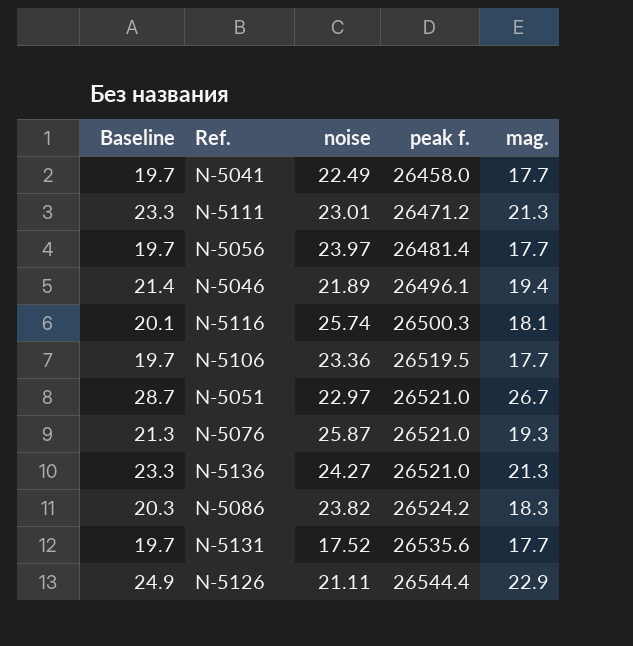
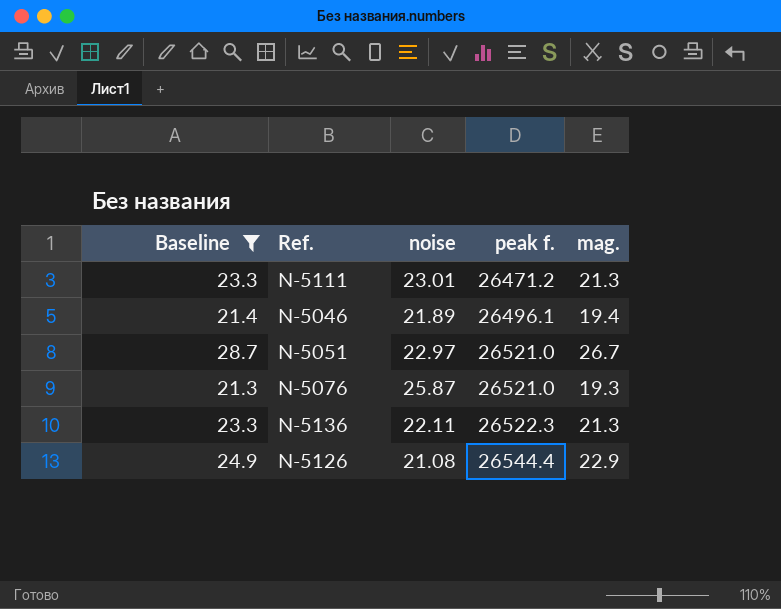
filter: none -> Baseline >= 21.3
N-5136 | noise: 24.27 -> 22.11
N-5136 | peak f.: 26521.0 -> 26522.3
N-5126 | noise: 21.11 -> 21.08

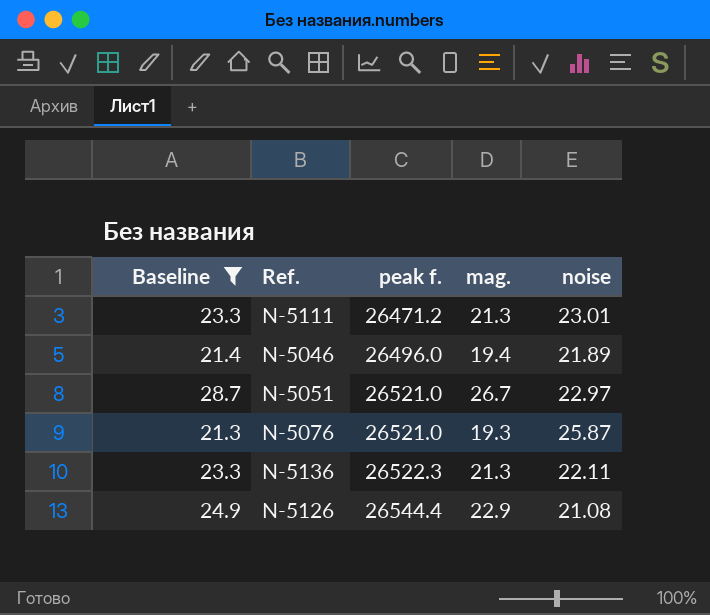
column noise | position: 3 -> 5
N-5046 | peak f.: 26496.1 -> 26496.0

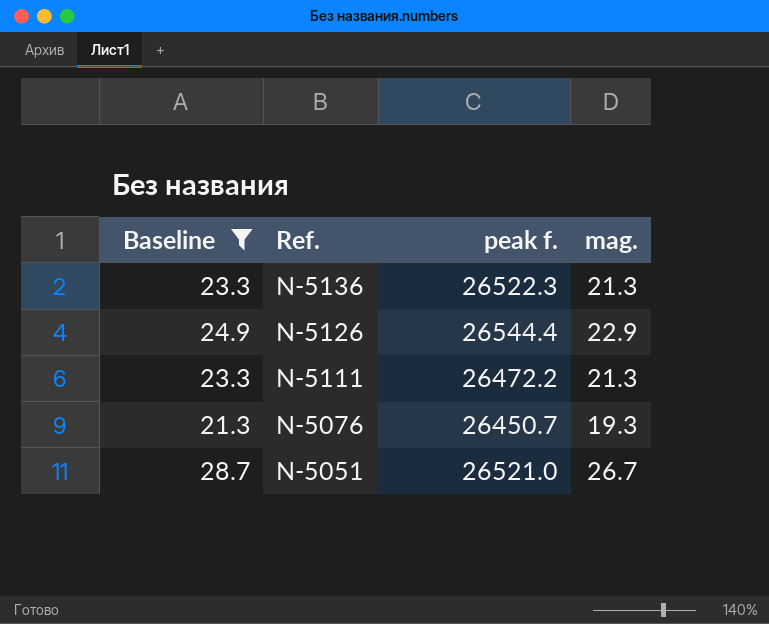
row order: peak f. ascending -> Ref. descending
column noise | position: 5 -> none
row N-5046: 21.4 | 26496.0 | 19.4 | 21.89 -> none
N-5111 | peak f.: 26471.2 -> 26472.2
N-5076 | peak f.: 26521.0 -> 26450.7

